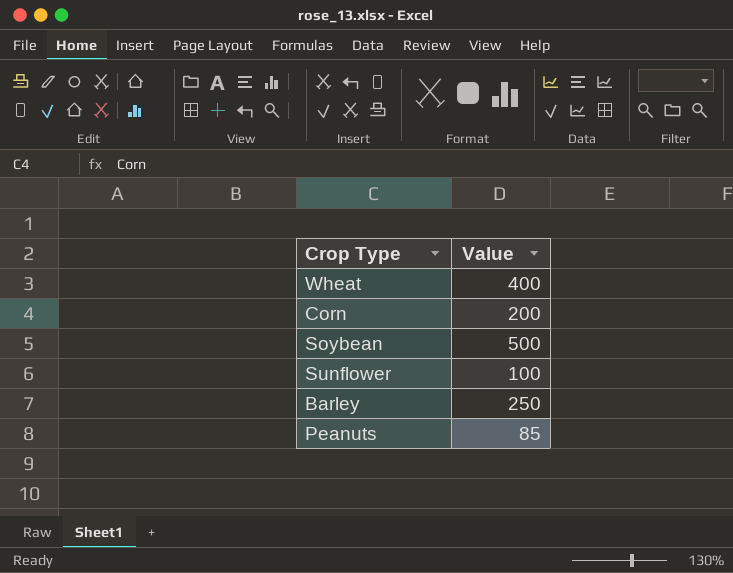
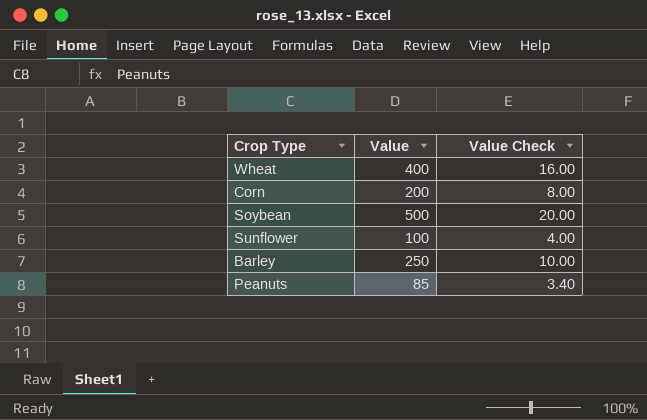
column Value Check | formula: none -> [Value] * 0.04

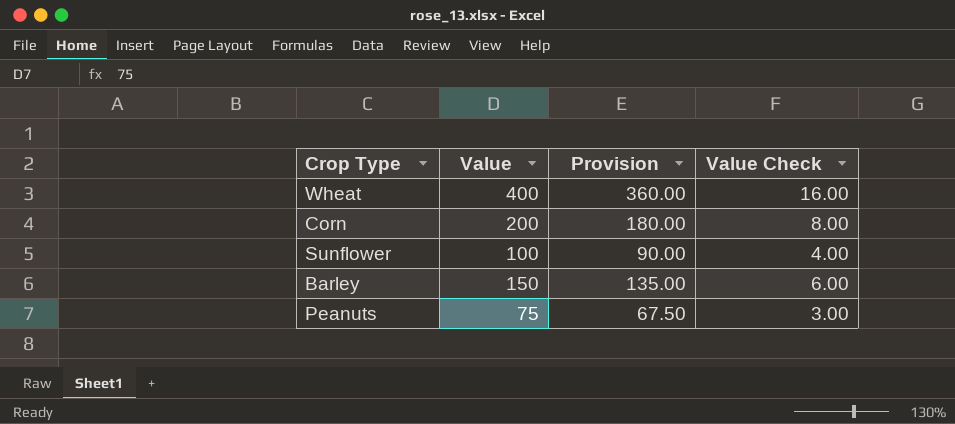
column Provision | formula: none -> [Value] * 0.9
row Soybean: 500 | 20.00 -> none
Barley | Value: 250 -> 150
Barley | Value Check: 10.00 -> 6.00
Peanuts | Value: 85 -> 75
Peanuts | Value Check: 3.40 -> 3.00

